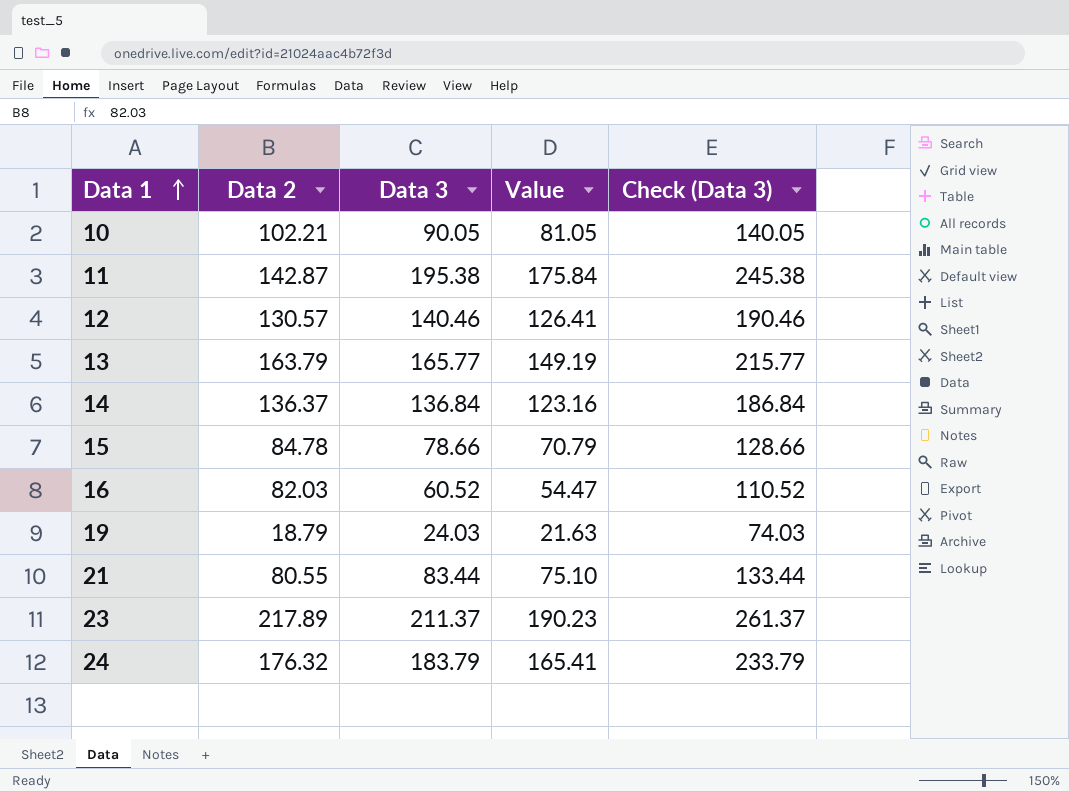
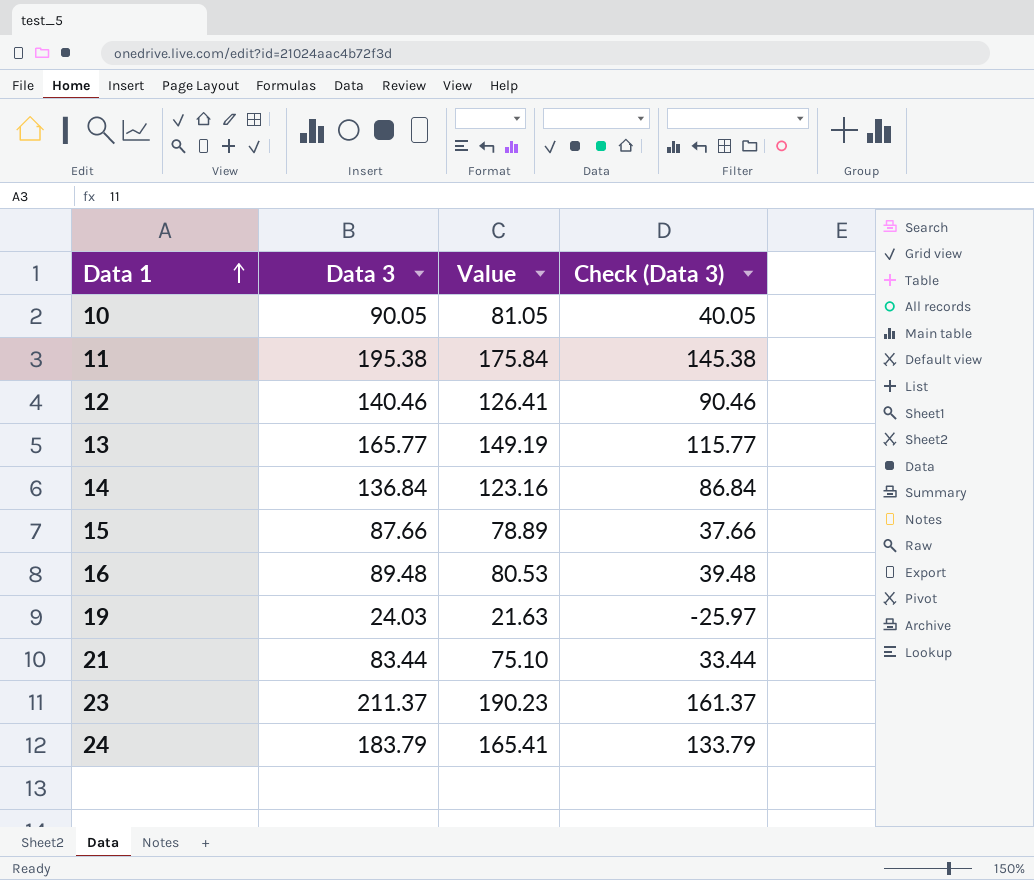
column Data 2 | position: 2 -> none
column Check (Data 3) | formula: [Data 3] + 50 -> [Data 3] - 50
15 | Data 3: 78.66 -> 87.66
15 | Value: 70.79 -> 78.89
16 | Data 3: 60.52 -> 89.48
16 | Value: 54.47 -> 80.53

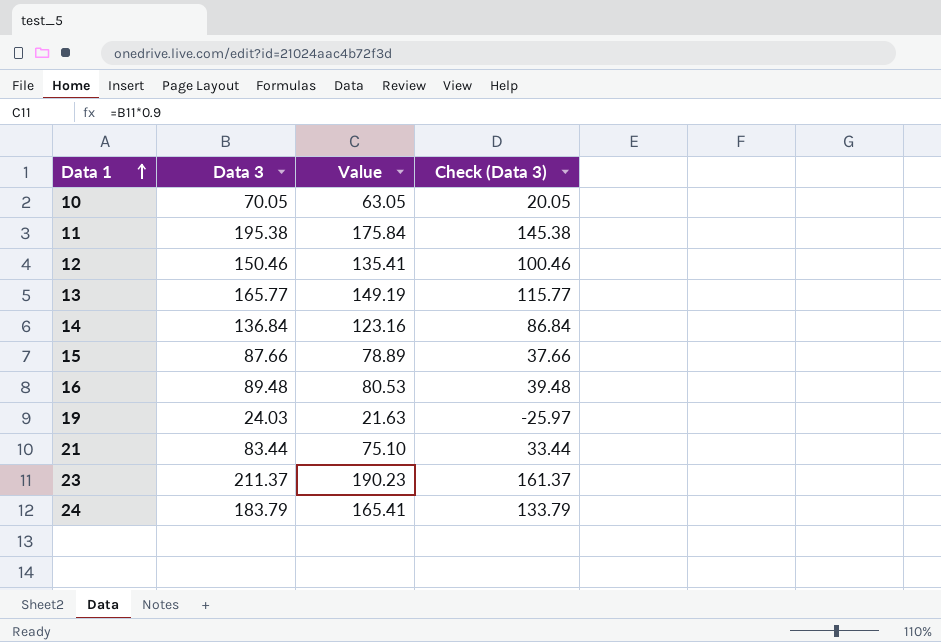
10 | Data 3: 90.05 -> 70.05
10 | Value: 81.05 -> 63.05
10 | Check (Data 3): 40.05 -> 20.05
12 | Data 3: 140.46 -> 150.46
12 | Value: 126.41 -> 135.41
12 | Check (Data 3): 90.46 -> 100.46

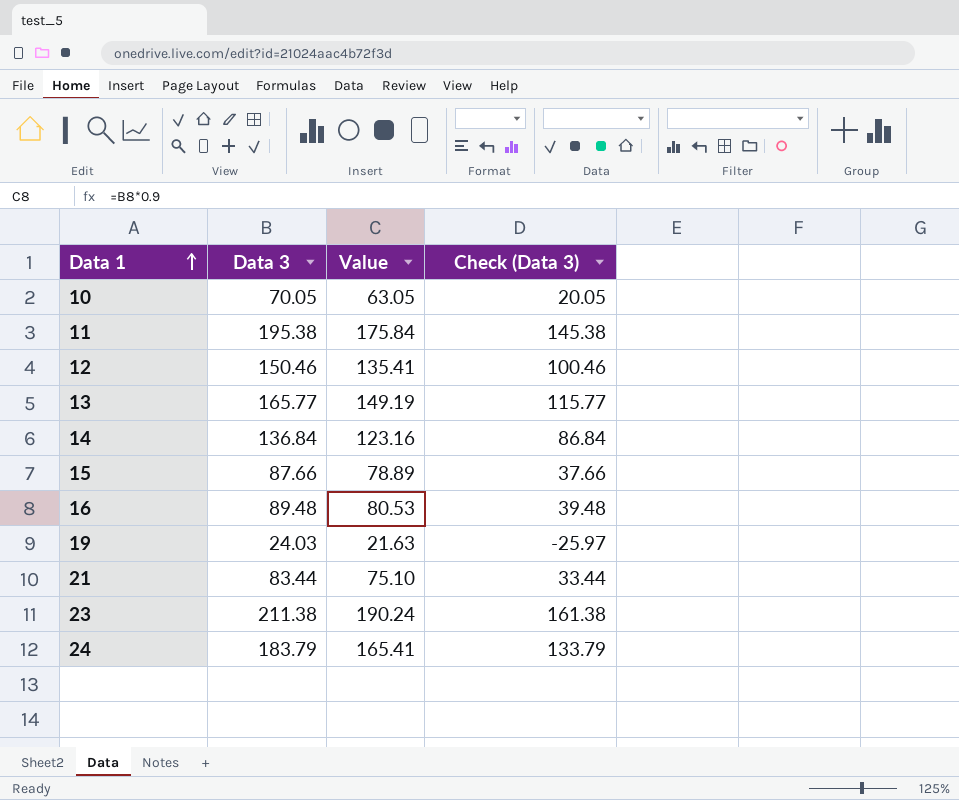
23 | Data 3: 211.37 -> 211.38
23 | Value: 190.23 -> 190.24
23 | Check (Data 3): 161.37 -> 161.38

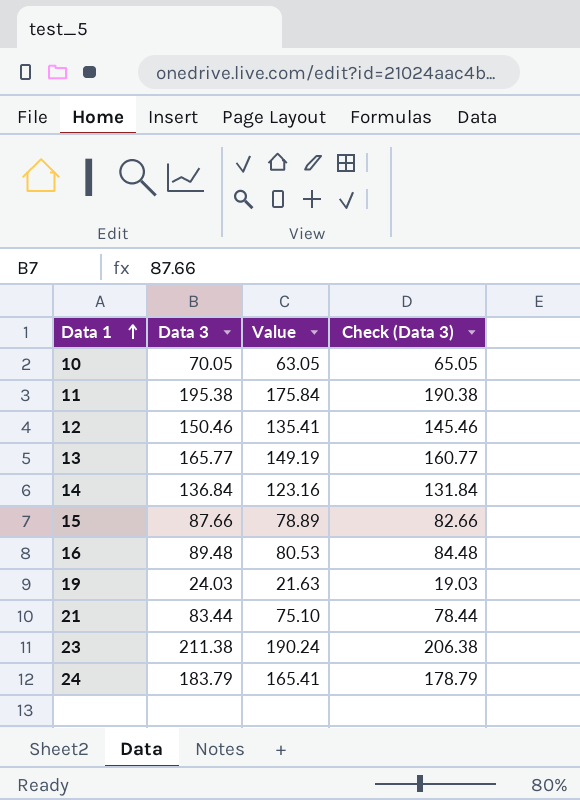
column Check (Data 3) | formula: [Data 3] - 50 -> [Data 3] - 5

